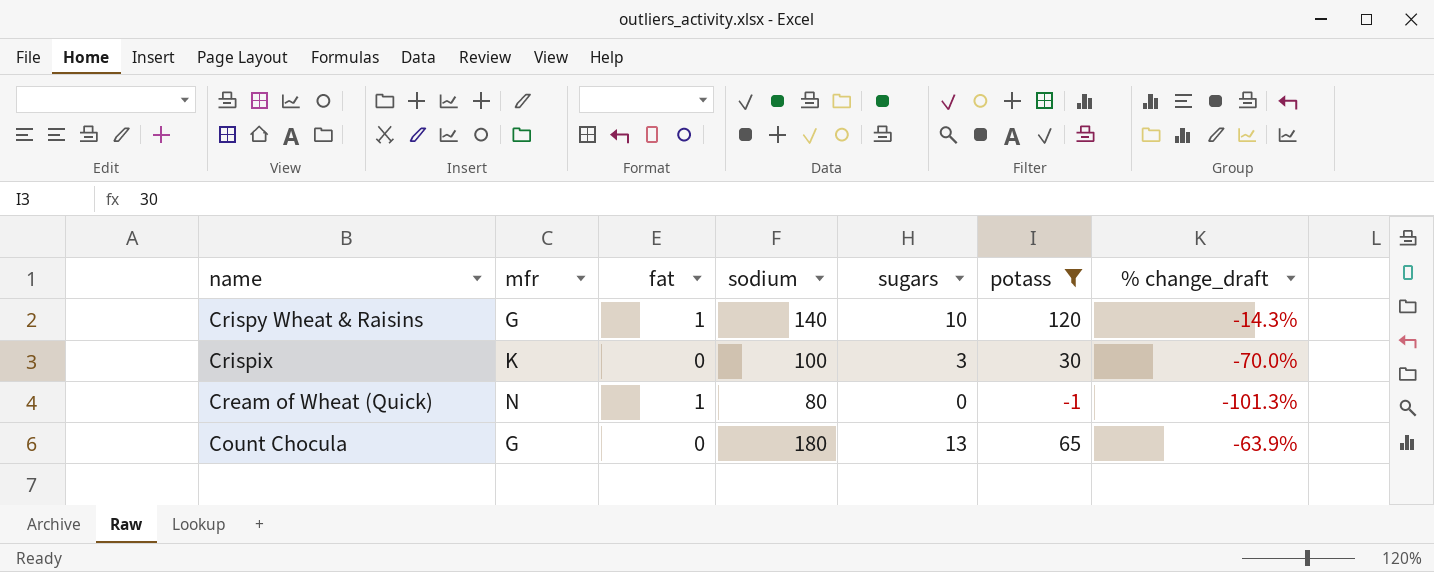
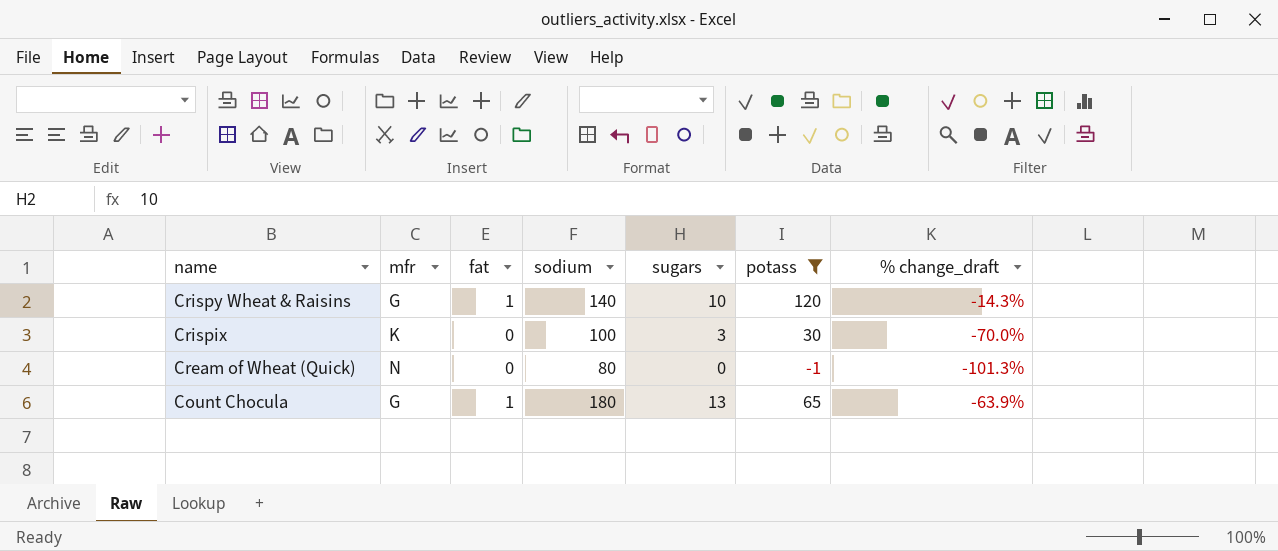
Cream of Wheat (Quick) | fat: 1 -> 0
Count Chocula | fat: 0 -> 1

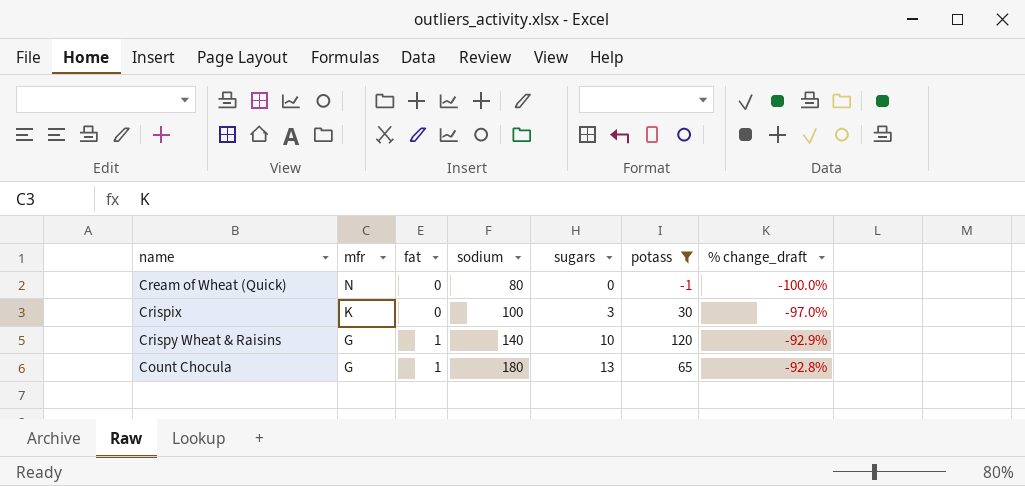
row order: name descending -> mfr descending
column % change_draft | formula: ([potass] - [sodium]) / [sodium] -> ([sugars] - [sodium]) / [sodium]

